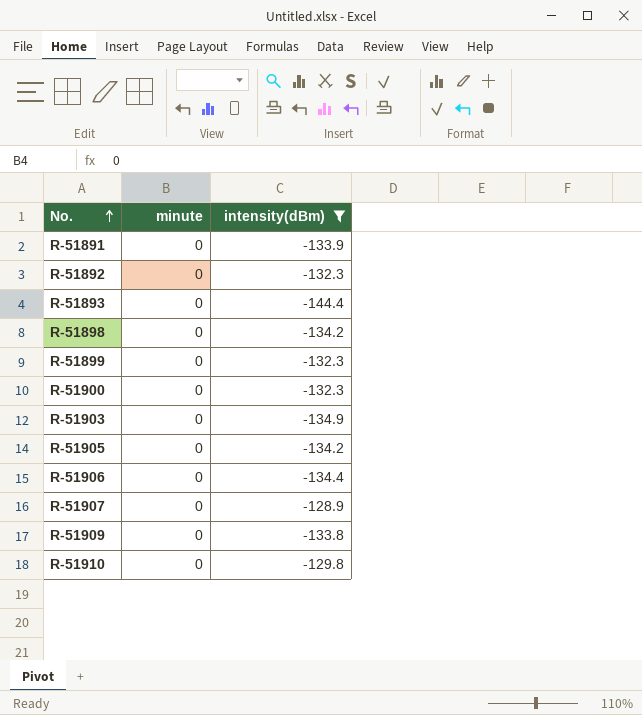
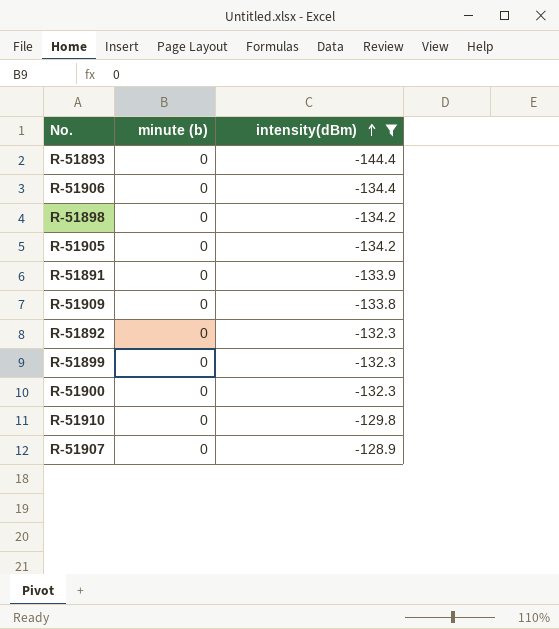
row order: No. ascending -> intensity(dBm) ascending
column name: minute -> minute (b)
row R-51903: 0 | -134.9 -> none

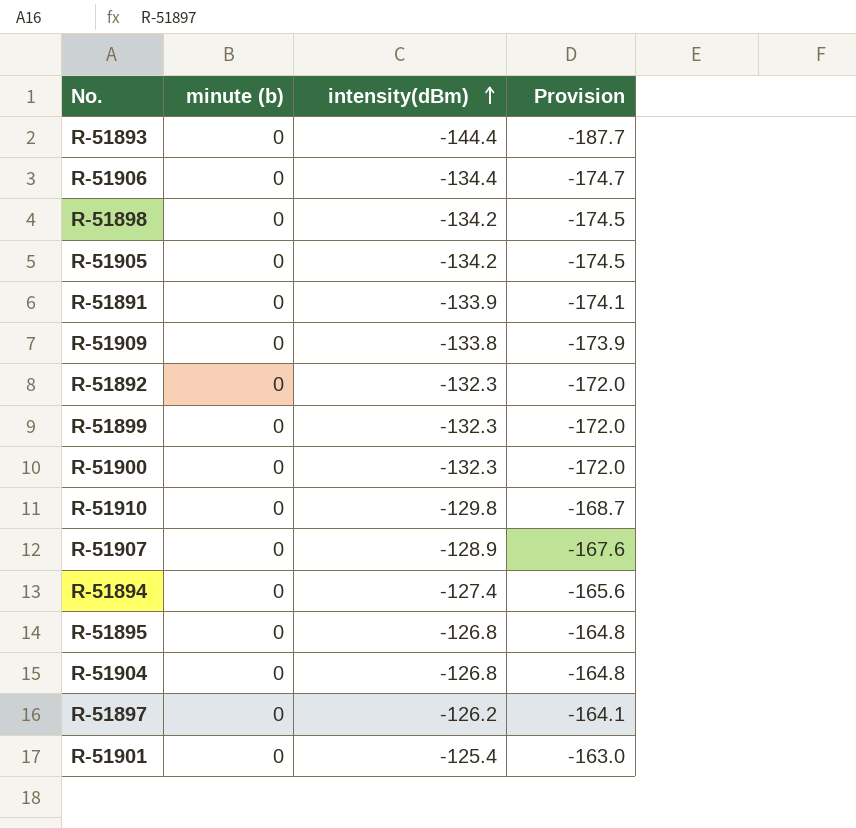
filter: intensity(dBm) <= -128.9 -> none
column Provision | formula: none -> [intensity(dBm)] * 1.3

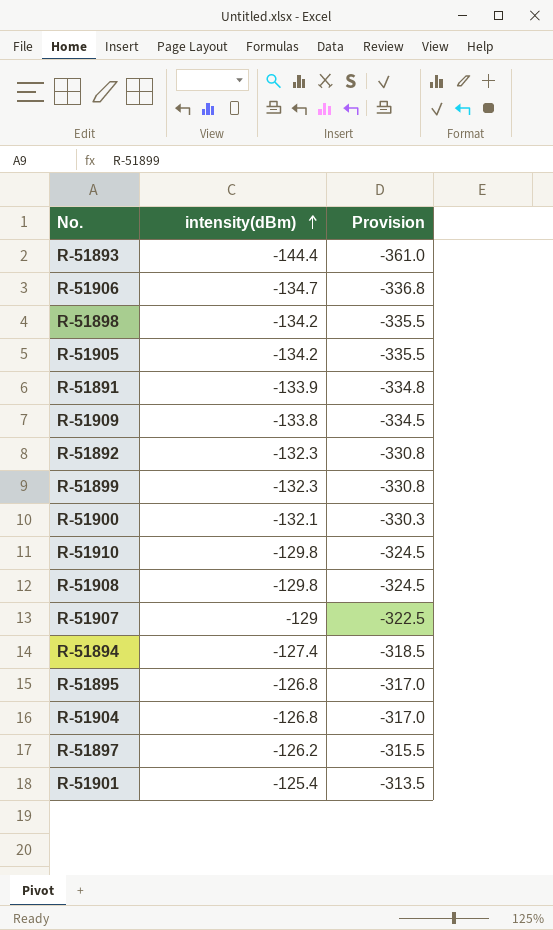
column minute (b) | position: 2 -> none
column Provision | formula: [intensity(dBm)] * 1.3 -> [intensity(dBm)] * 2.5
R-51906 | intensity(dBm): -134.4 -> -134.7
R-51900 | intensity(dBm): -132.3 -> -132.1
row R-51908: none -> -129.8 | -324.5
R-51907 | intensity(dBm): -128.9 -> -129

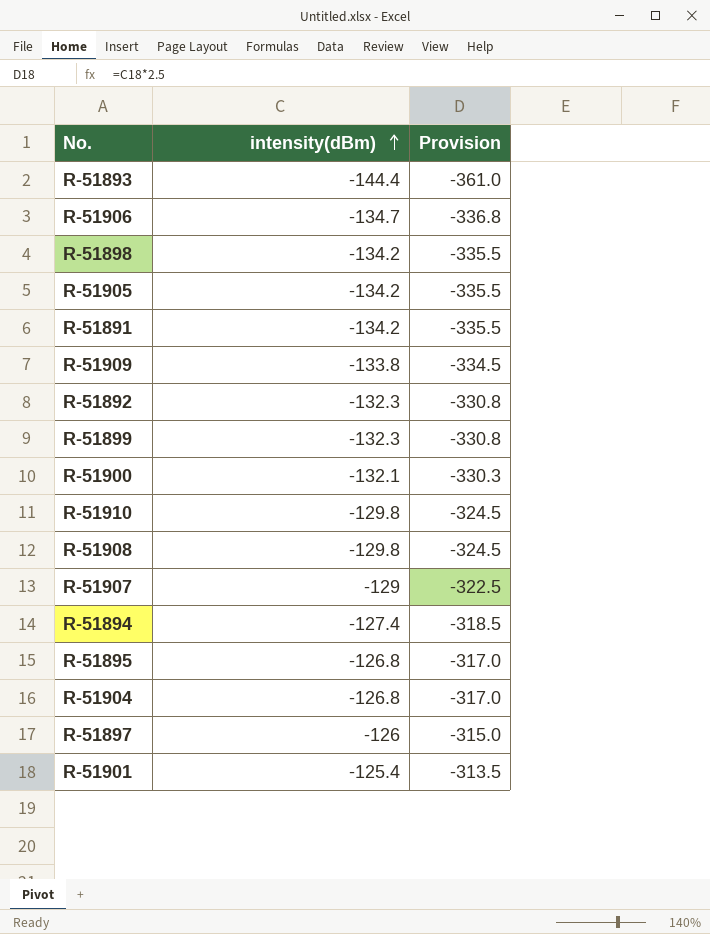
R-51891 | intensity(dBm): -133.9 -> -134.2
R-51891 | Provision: -334.8 -> -335.5
R-51897 | intensity(dBm): -126.2 -> -126
R-51897 | Provision: -315.5 -> -315.0

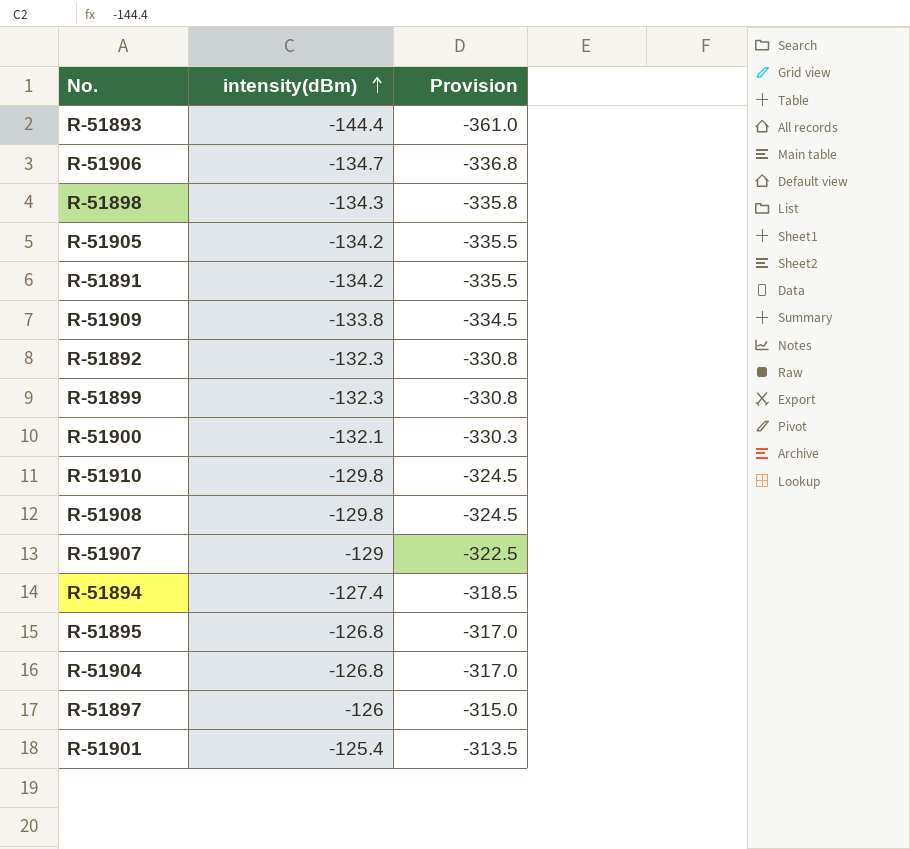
R-51898 | intensity(dBm): -134.2 -> -134.3
R-51898 | Provision: -335.5 -> -335.8

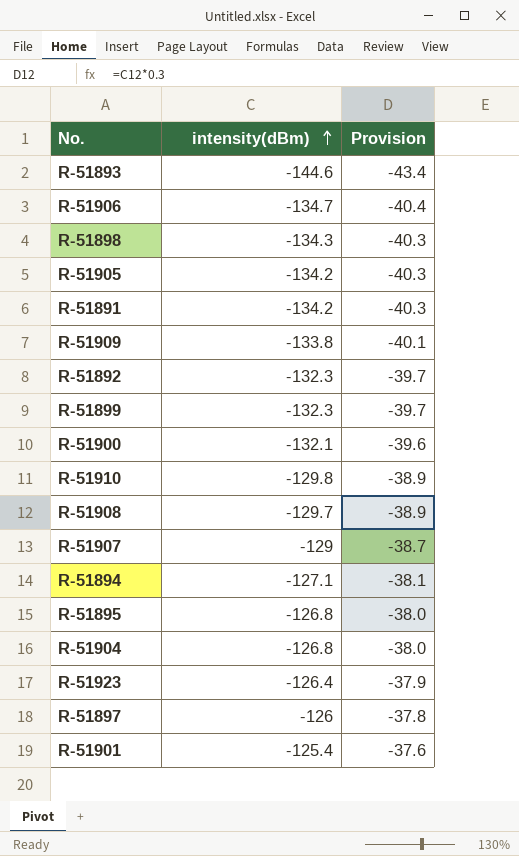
column Provision | formula: [intensity(dBm)] * 2.5 -> [intensity(dBm)] * 0.3
R-51893 | intensity(dBm): -144.4 -> -144.6
R-51908 | intensity(dBm): -129.8 -> -129.7
R-51894 | intensity(dBm): -127.4 -> -127.1
row R-51923: none -> -126.4 | -37.9

